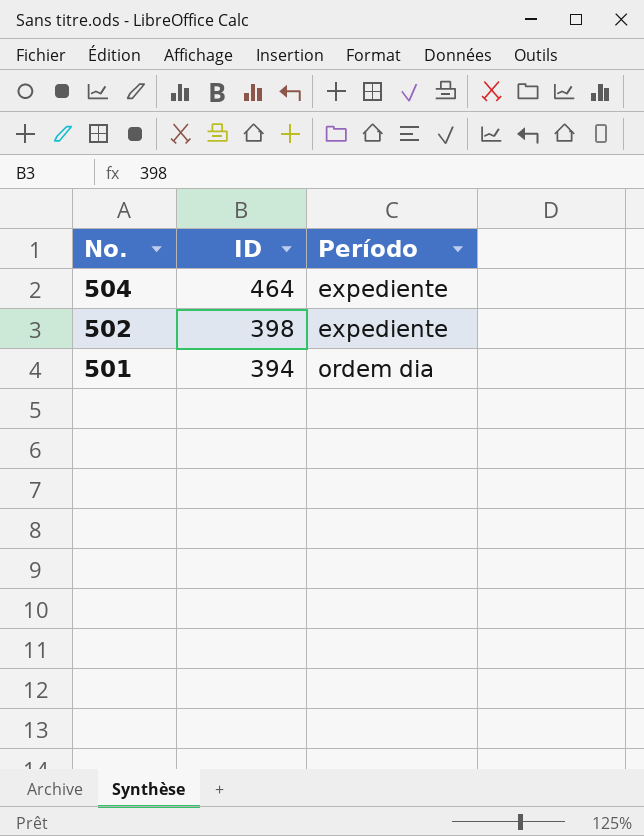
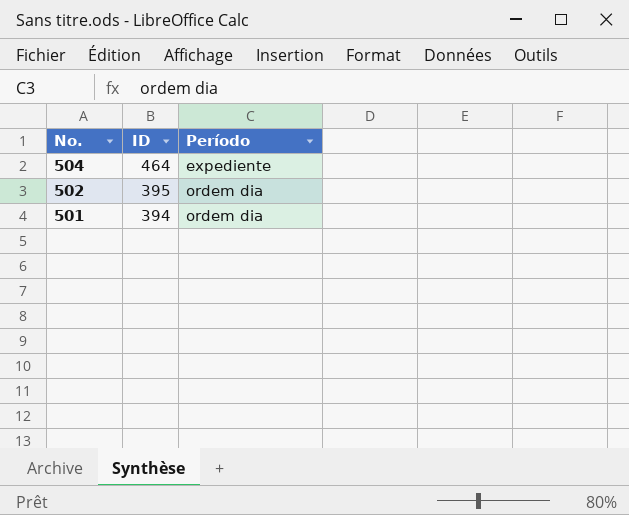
502 | ID: 398 -> 395
502 | Período: expediente -> ordem dia

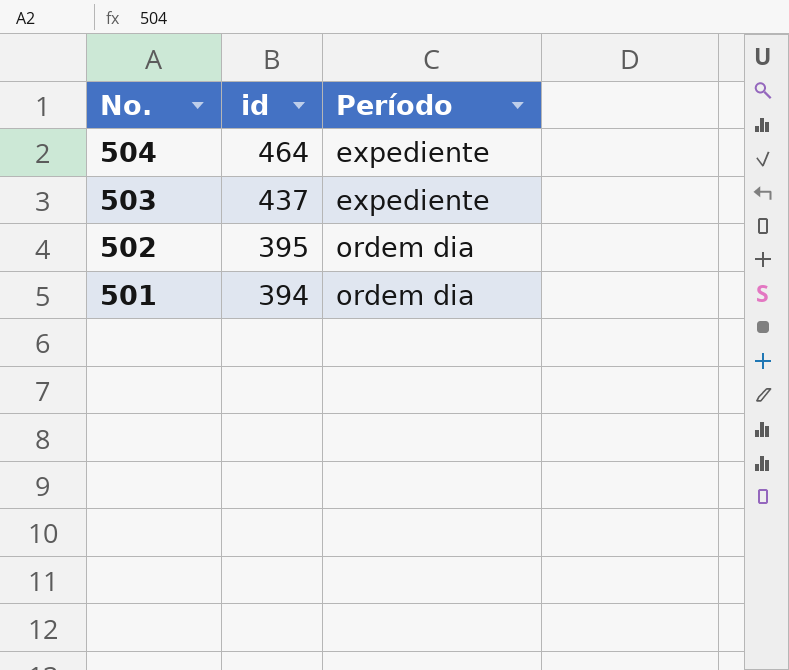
column name: ID -> id
row 503: none -> 437 | expediente

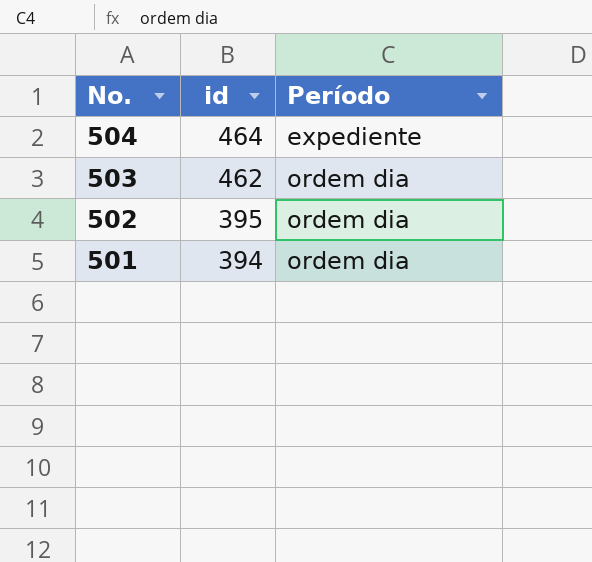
503 | id: 437 -> 462
503 | Período: expediente -> ordem dia

